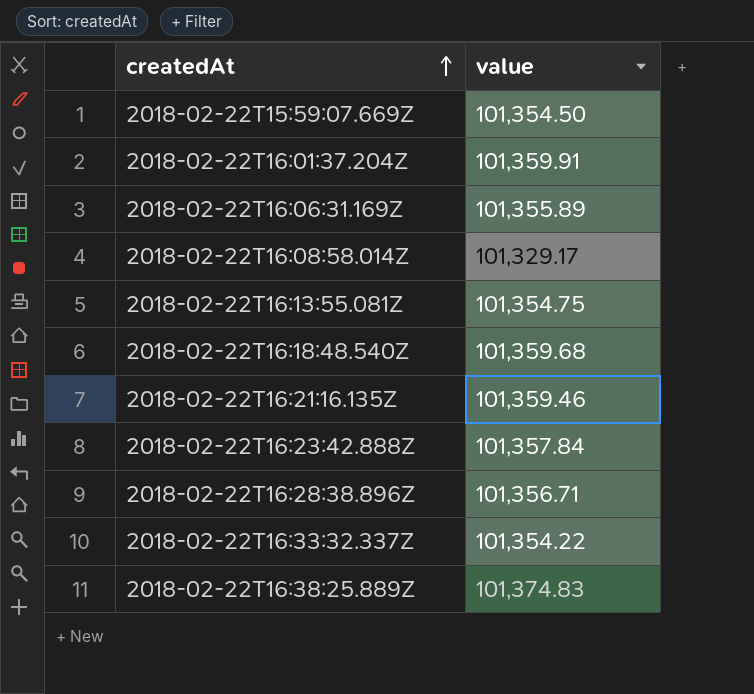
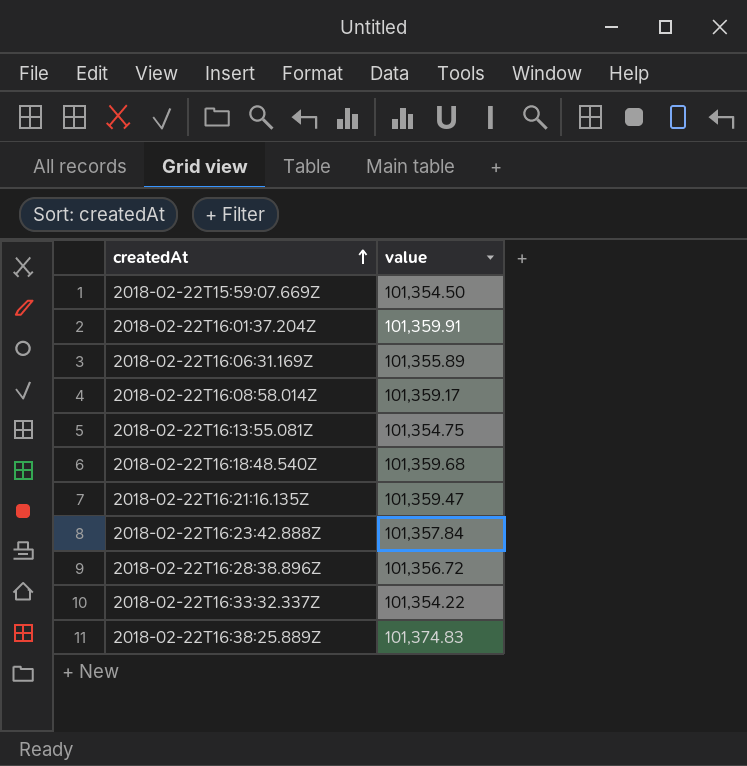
2018-02-22T16:08:58.014Z | value: 101,329.17 -> 101,359.17
2018-02-22T16:21:16.135Z | value: 101,359.46 -> 101,359.47
2018-02-22T16:28:38.896Z | value: 101,356.71 -> 101,356.72

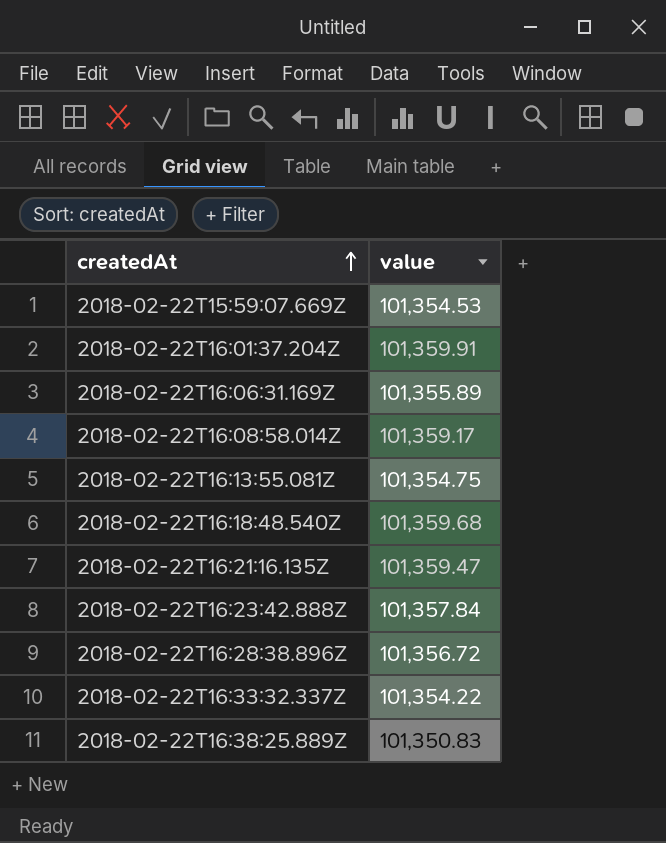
2018-02-22T15:59:07.669Z | value: 101,354.50 -> 101,354.53
2018-02-22T16:38:25.889Z | value: 101,374.83 -> 101,350.83

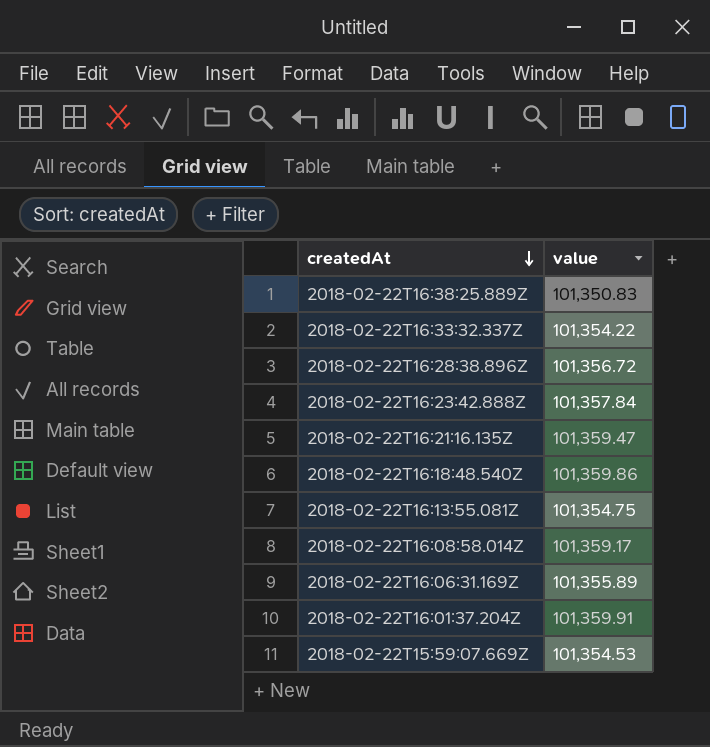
row order: createdAt ascending -> createdAt descending
2018-02-22T16:18:48.540Z | value: 101,359.68 -> 101,359.86

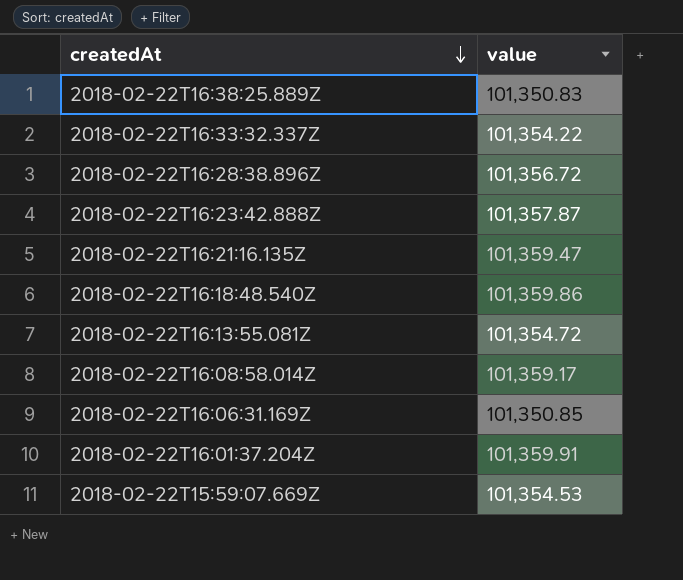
2018-02-22T16:23:42.888Z | value: 101,357.84 -> 101,357.87
2018-02-22T16:13:55.081Z | value: 101,354.75 -> 101,354.72
2018-02-22T16:06:31.169Z | value: 101,355.89 -> 101,350.85

